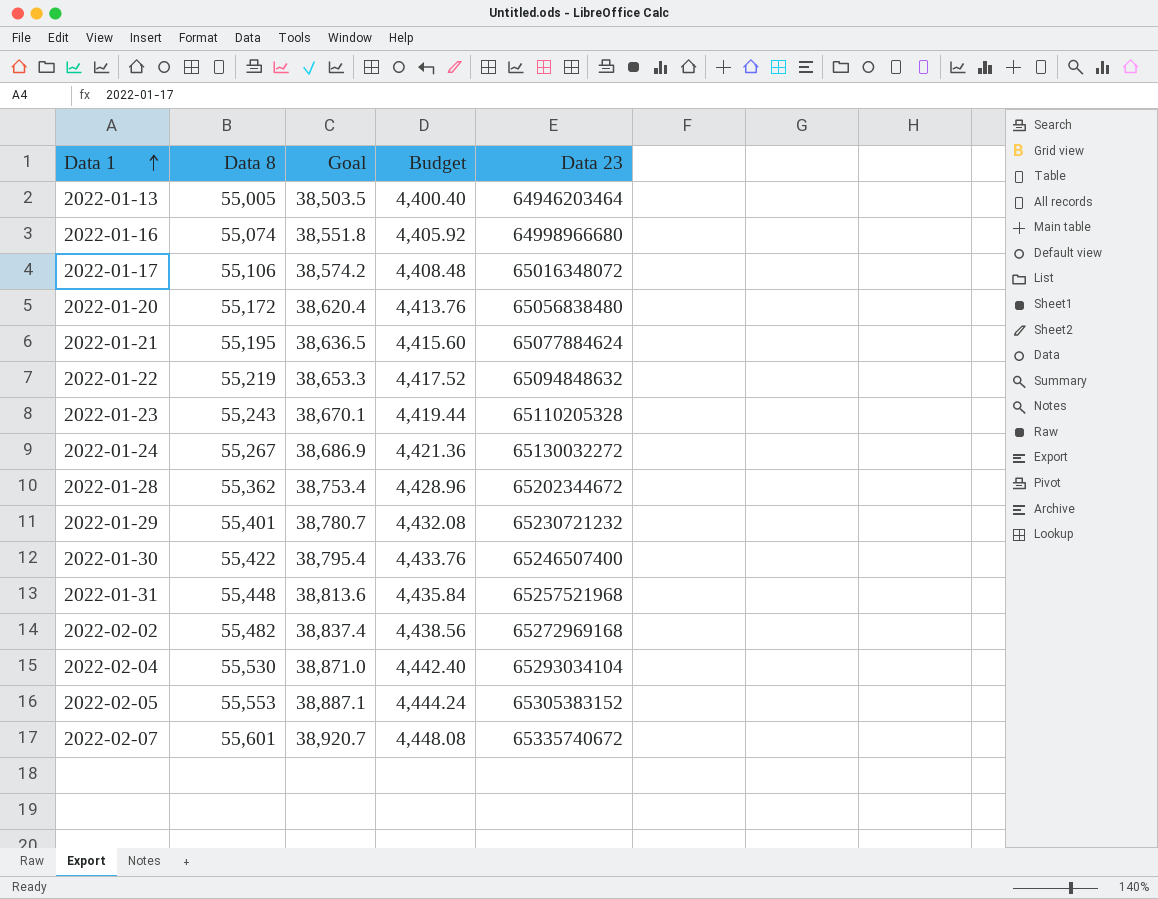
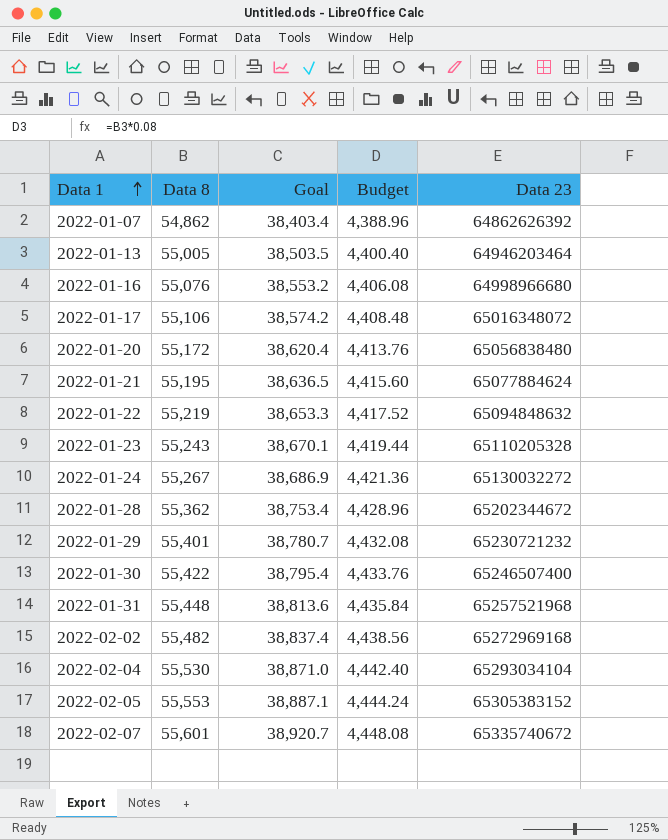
row 2022-01-07: none -> 54,862 | 38,403.4 | 4,388.96 | 64862626392
2022-01-16 | Data 8: 55,074 -> 55,076
2022-01-16 | Goal: 38,551.8 -> 38,553.2
2022-01-16 | Budget: 4,405.92 -> 4,406.08

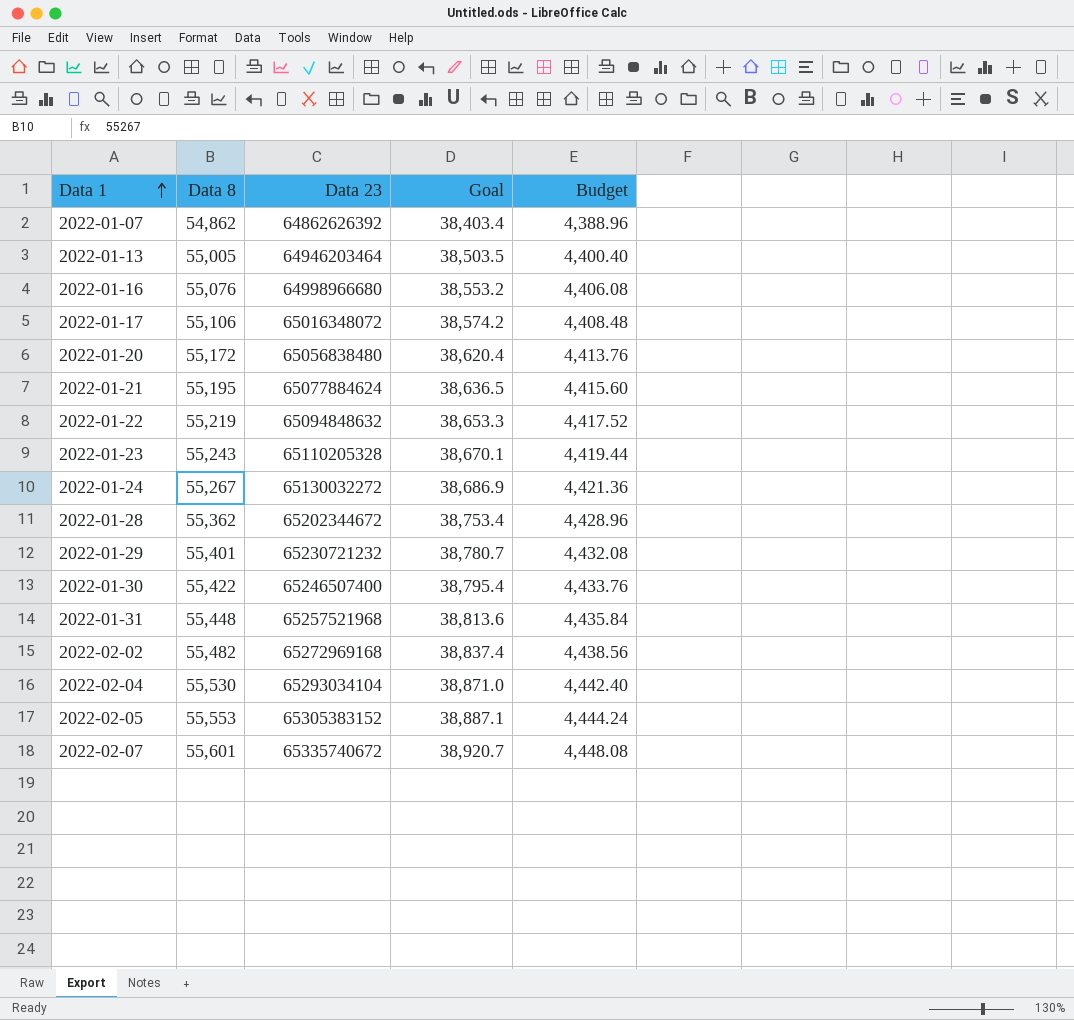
column Data 23 | position: 5 -> 3

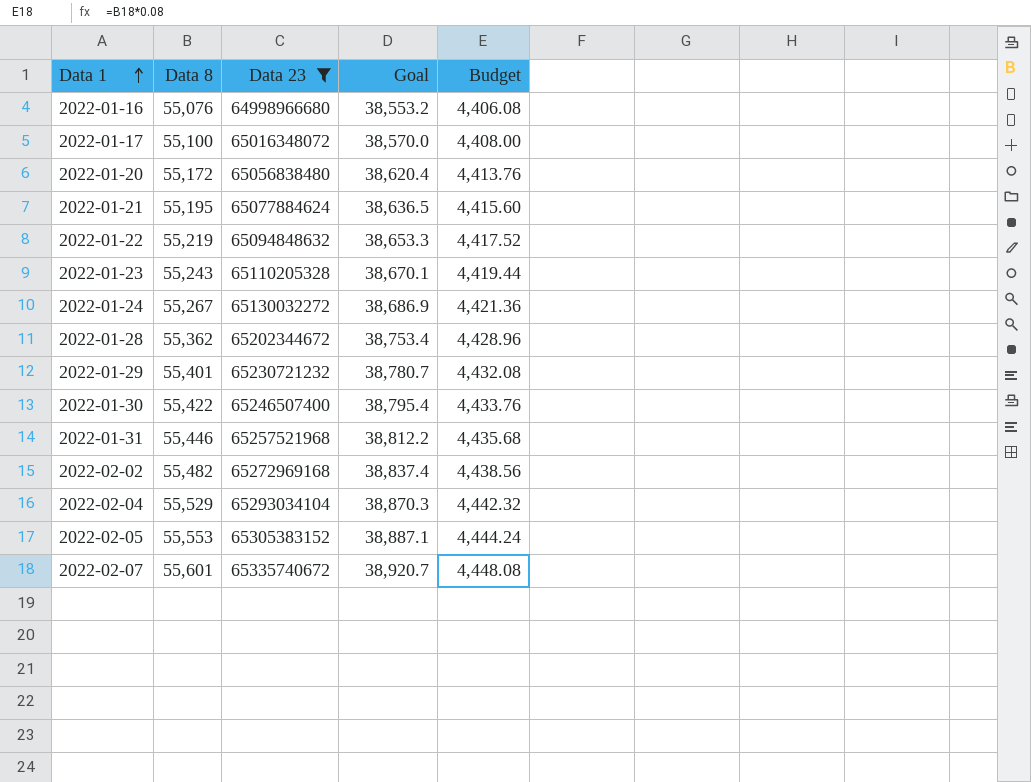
filter: none -> Data 23 >= 64998966680
2022-01-17 | Data 8: 55,106 -> 55,100
2022-01-17 | Goal: 38,574.2 -> 38,570.0
2022-01-17 | Budget: 4,408.48 -> 4,408.00
2022-01-31 | Data 8: 55,448 -> 55,446
2022-01-31 | Goal: 38,813.6 -> 38,812.2
2022-01-31 | Budget: 4,435.84 -> 4,435.68
2022-02-04 | Data 8: 55,530 -> 55,529
2022-02-04 | Goal: 38,871.0 -> 38,870.3
2022-02-04 | Budget: 4,442.40 -> 4,442.32

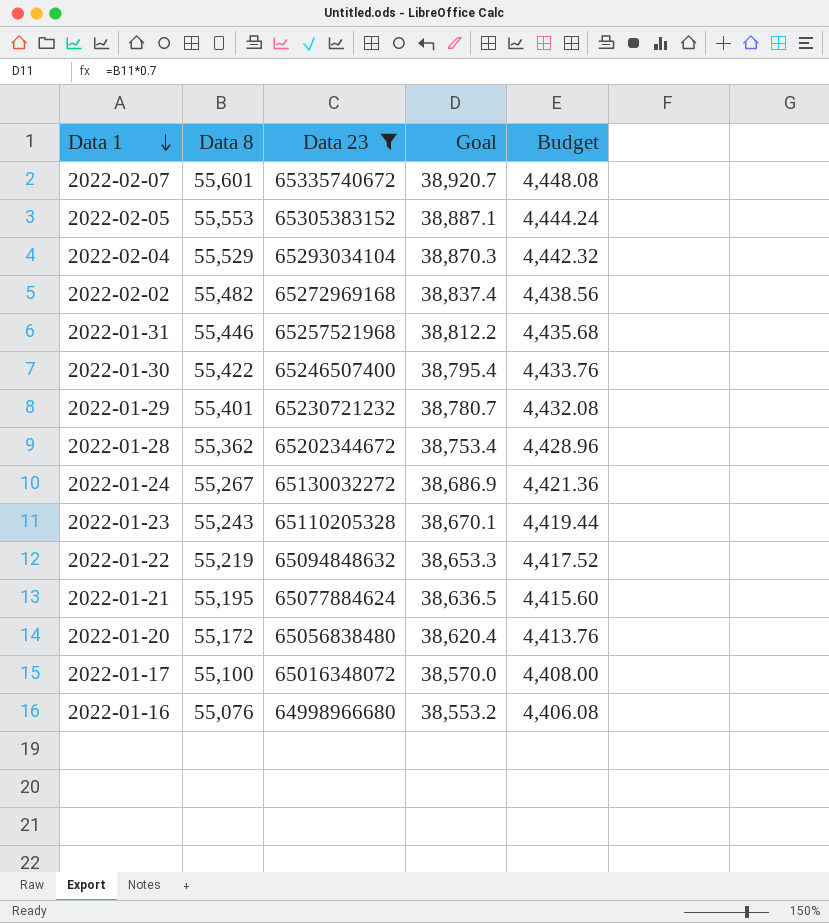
row order: Data 1 ascending -> Data 1 descending

